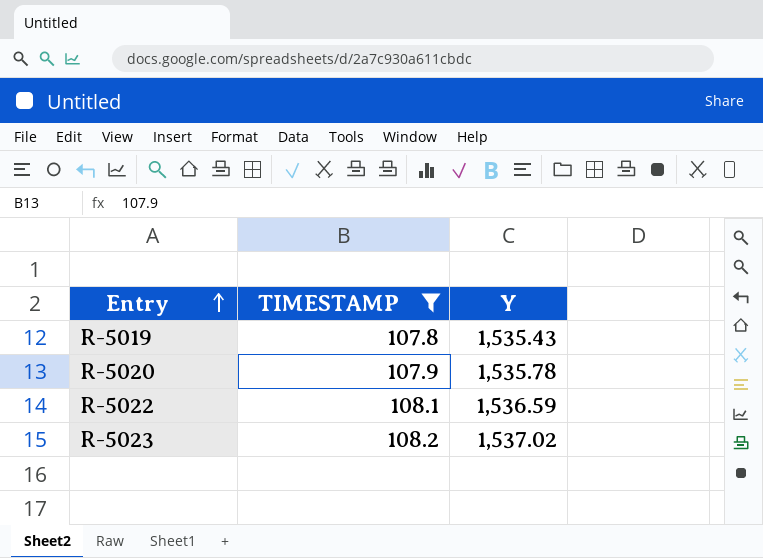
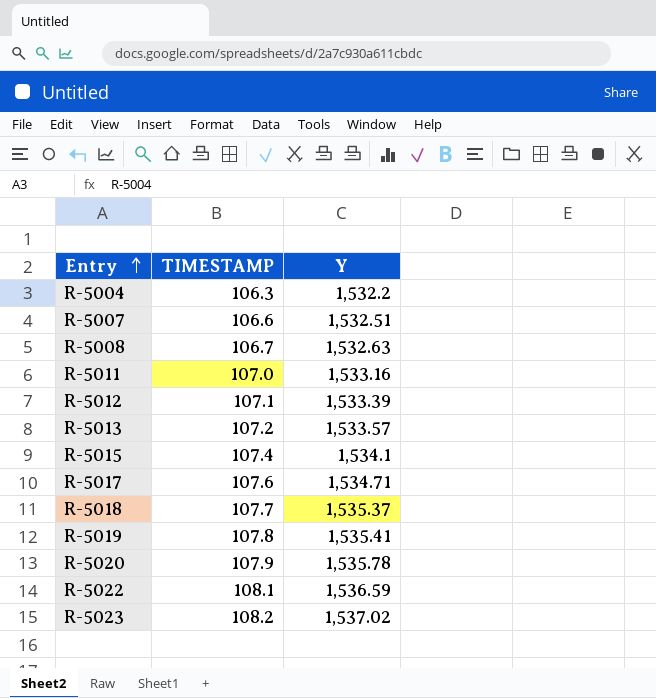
filter: TIMESTAMP >= 107.8 -> none
R-5019 | Y: 1,535.43 -> 1,535.41

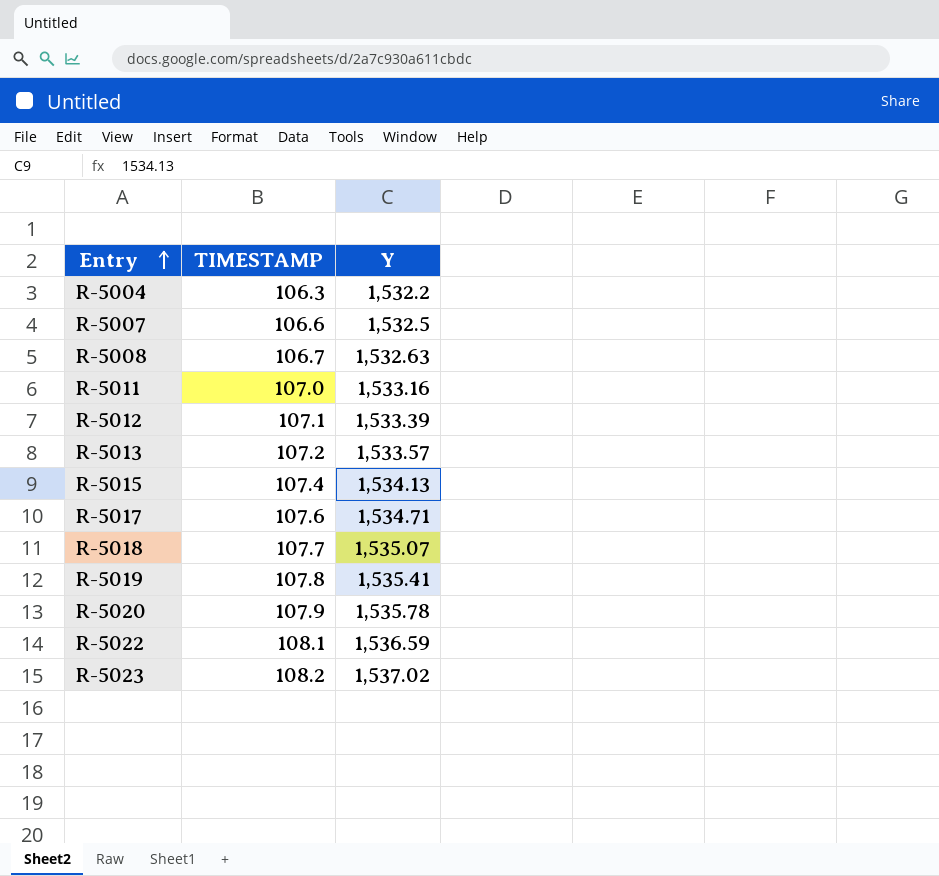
R-5007 | Y: 1,532.51 -> 1,532.5
R-5015 | Y: 1,534.1 -> 1,534.13
R-5018 | Y: 1,535.37 -> 1,535.07

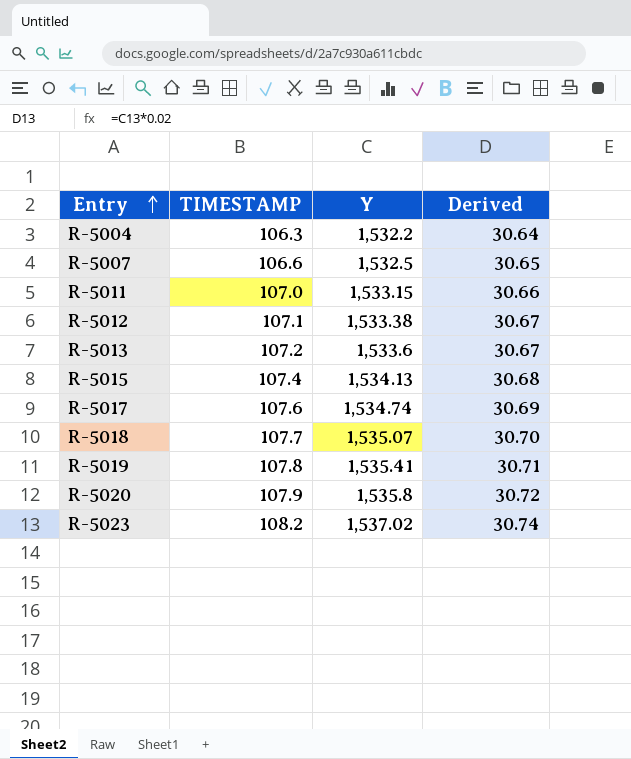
column Derived | formula: none -> [Y] * 0.02
row R-5008: 106.7 | 1,532.63 -> none
row R-5022: 108.1 | 1,536.59 -> none
R-5011 | Y: 1,533.16 -> 1,533.15
R-5012 | Y: 1,533.39 -> 1,533.38
R-5013 | Y: 1,533.57 -> 1,533.6
R-5017 | Y: 1,534.71 -> 1,534.74
R-5020 | Y: 1,535.78 -> 1,535.8

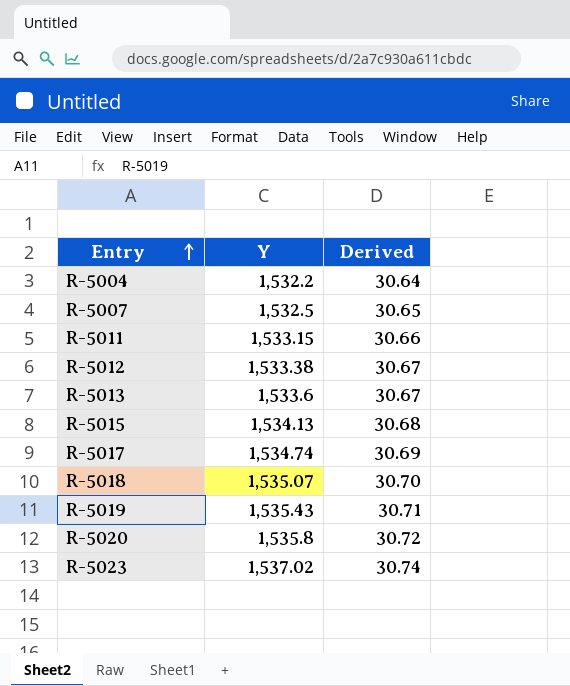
column TIMESTAMP | position: 2 -> none
R-5019 | Y: 1,535.41 -> 1,535.43

